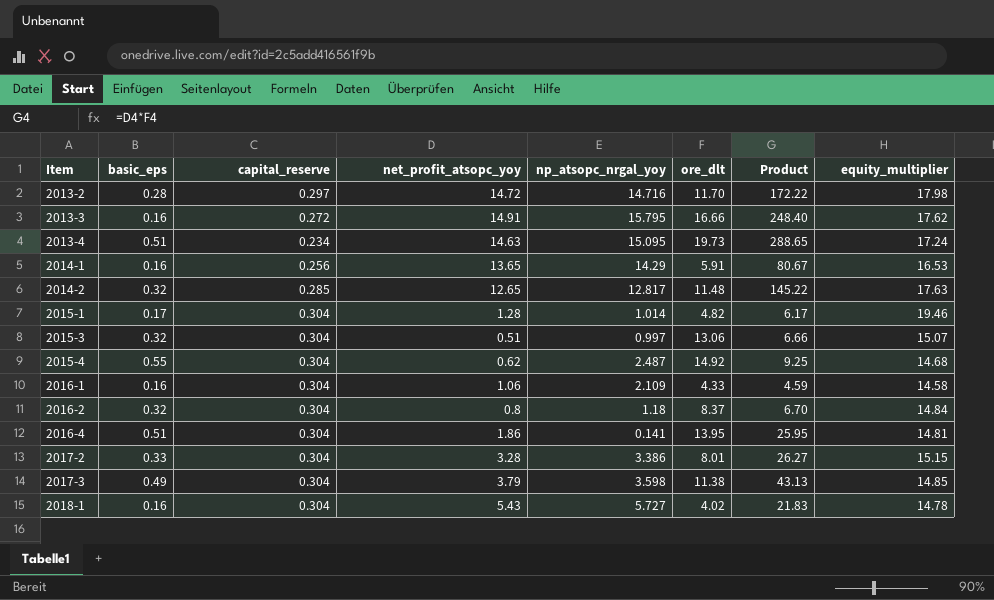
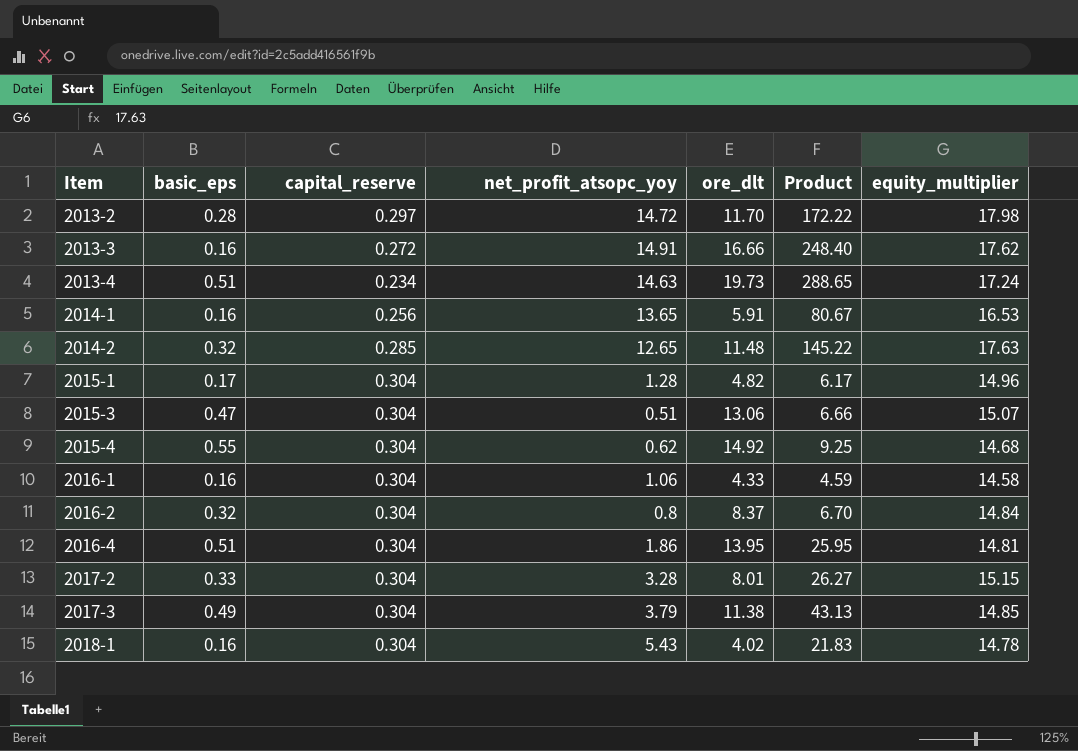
column np_atsopc_nrgal_yoy | position: 5 -> none
2015-1 | equity_multiplier: 19.46 -> 14.96
2015-3 | basic_eps: 0.32 -> 0.47

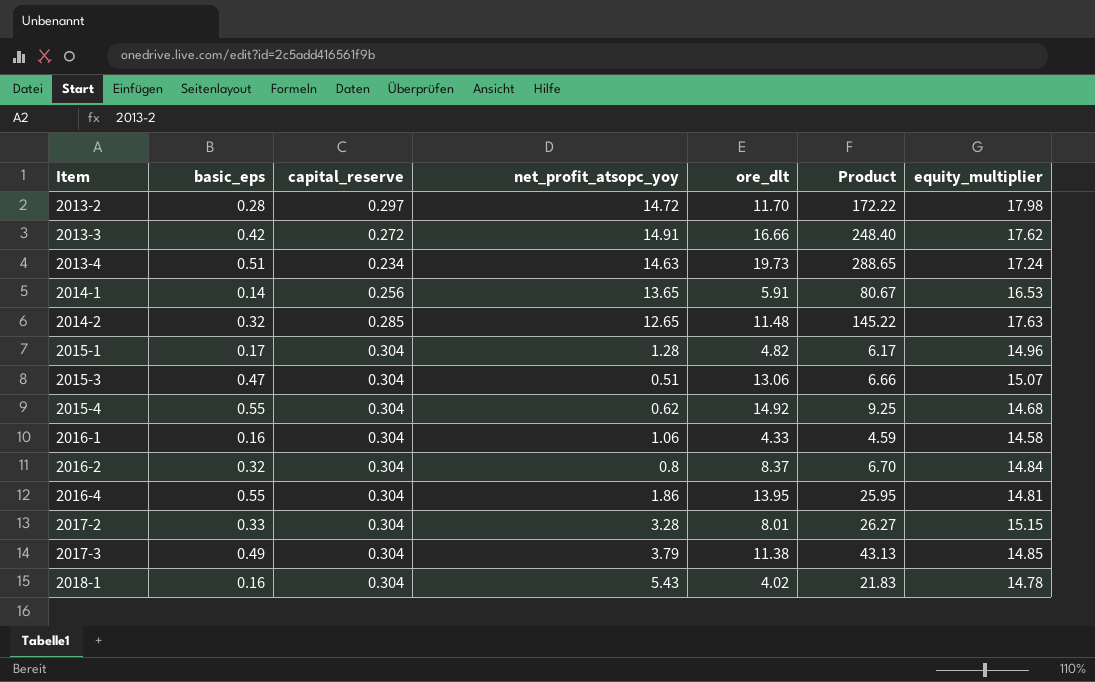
2013-3 | basic_eps: 0.16 -> 0.42
2014-1 | basic_eps: 0.16 -> 0.14
2016-4 | basic_eps: 0.51 -> 0.55

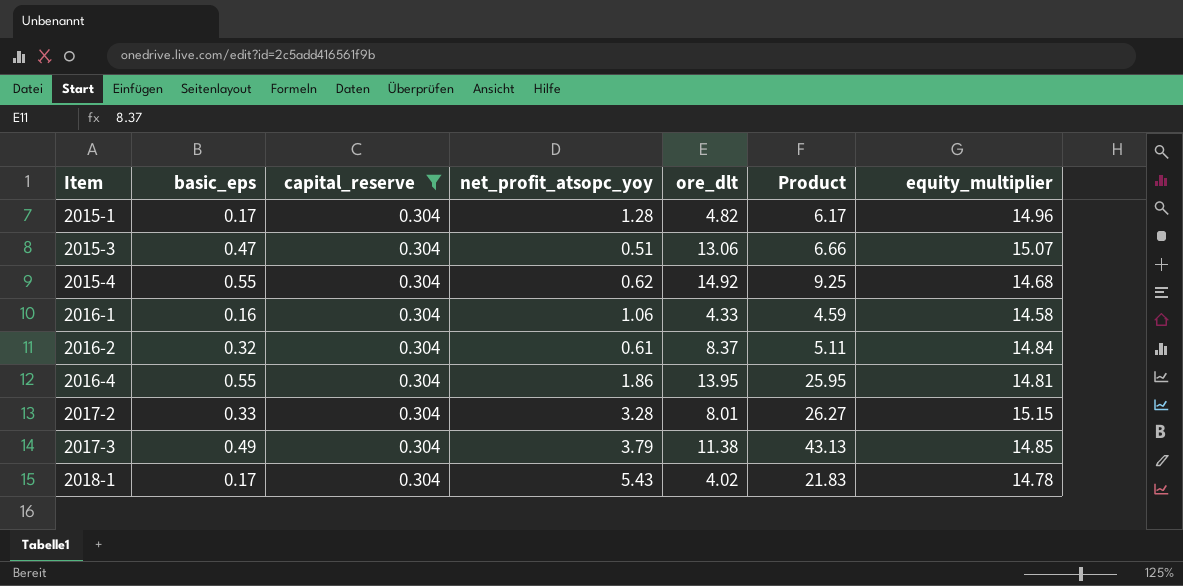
filter: none -> capital_reserve = 0.304
2016-2 | net_profit_atsopc_yoy: 0.8 -> 0.61
2016-2 | Product: 6.70 -> 5.11
2018-1 | basic_eps: 0.16 -> 0.17

